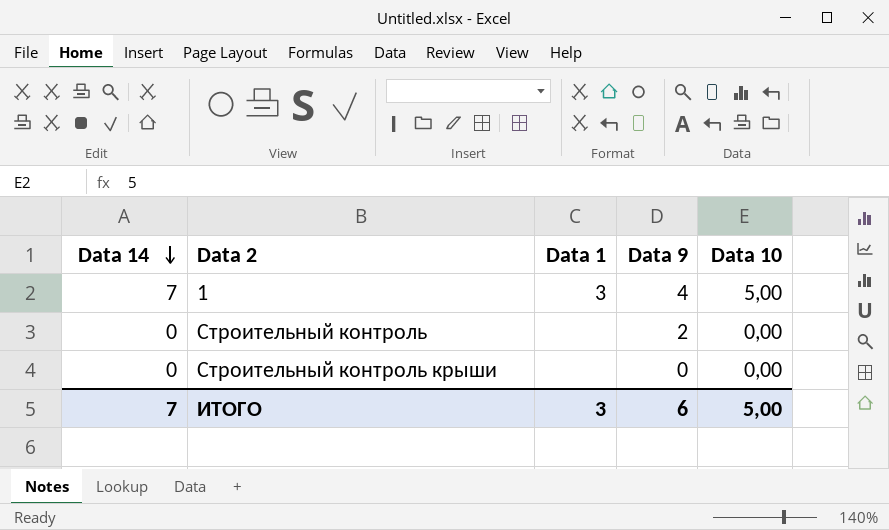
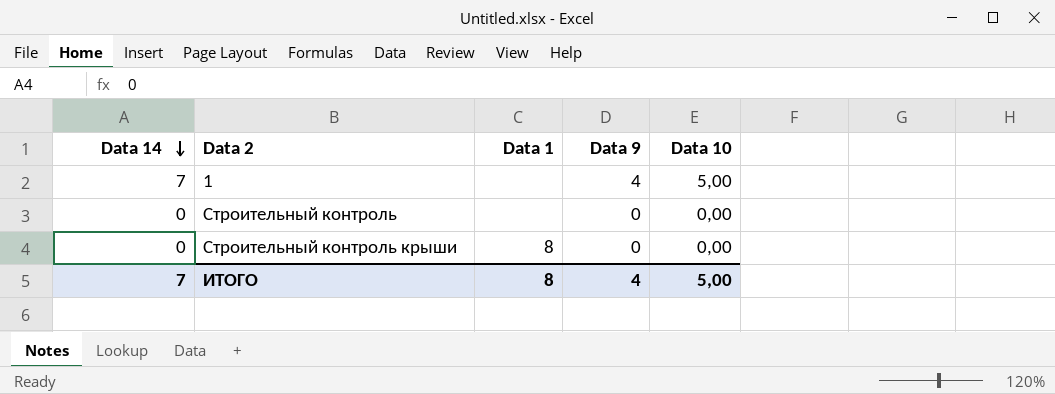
1 | Data 1: 3 -> none
Строительный контроль | Data 9: 2 -> 0
Строительный контроль крыши | Data 1: none -> 8
ИТОГО | Data 1: 3 -> 8
ИТОГО | Data 9: 6 -> 4

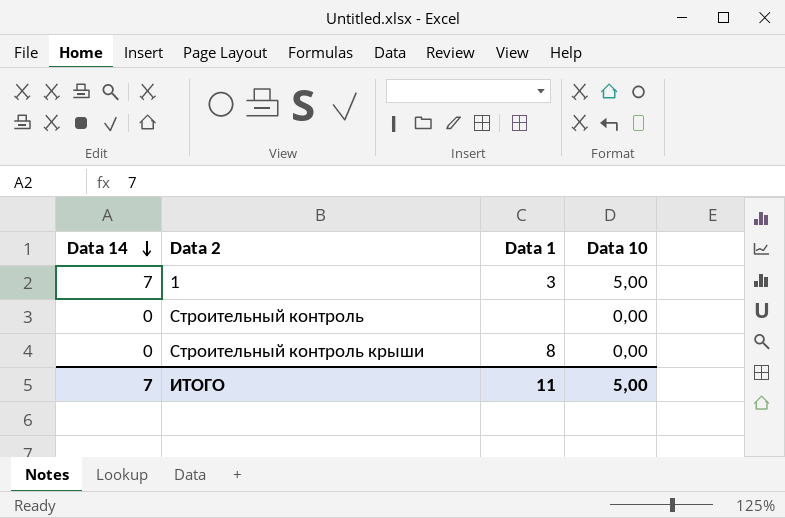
column Data 9 | position: 4 -> none
1 | Data 1: none -> 3
ИТОГО | Data 1: 8 -> 11

